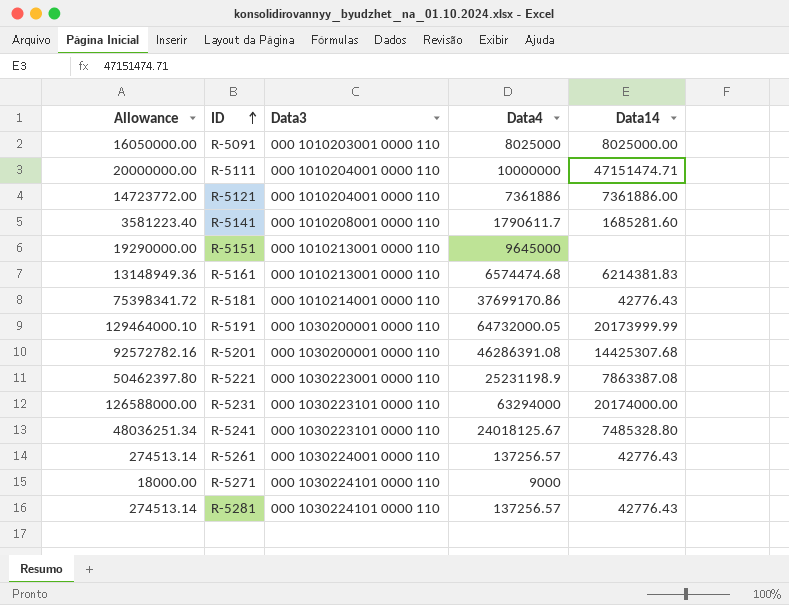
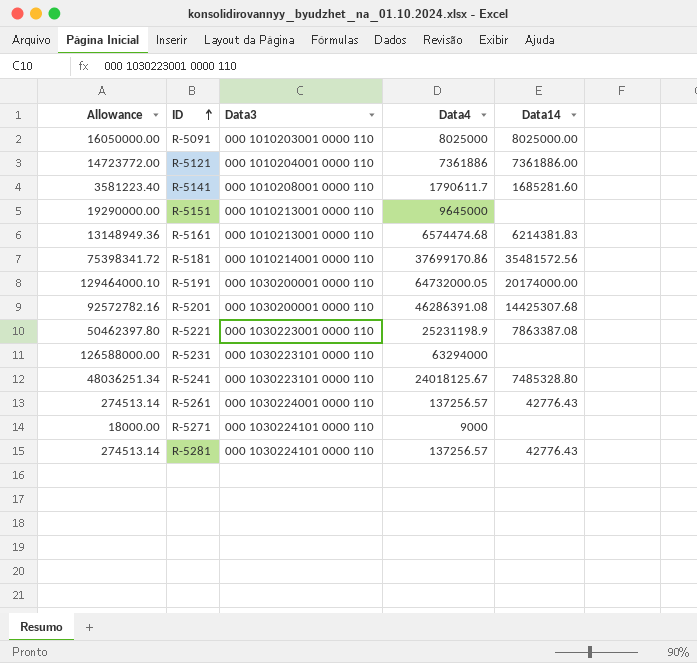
row R-5111: 20000000.00 | 000 1010204001 0000 110 | 10000000 | 47151474.71 -> none
R-5181 | Data14: 42776.43 -> 35481572.56
R-5191 | Data14: 20173999.99 -> 20174000.00
R-5231 | Data14: 20174000.00 -> none

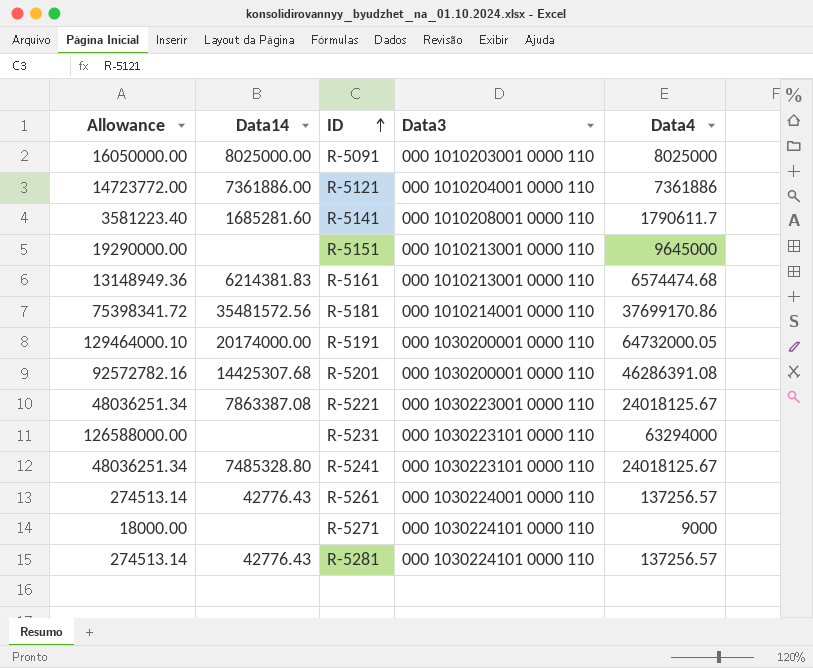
column Data14 | position: 5 -> 2
R-5221 | Allowance: 50462397.80 -> 48036251.34
R-5221 | Data4: 25231198.9 -> 24018125.67

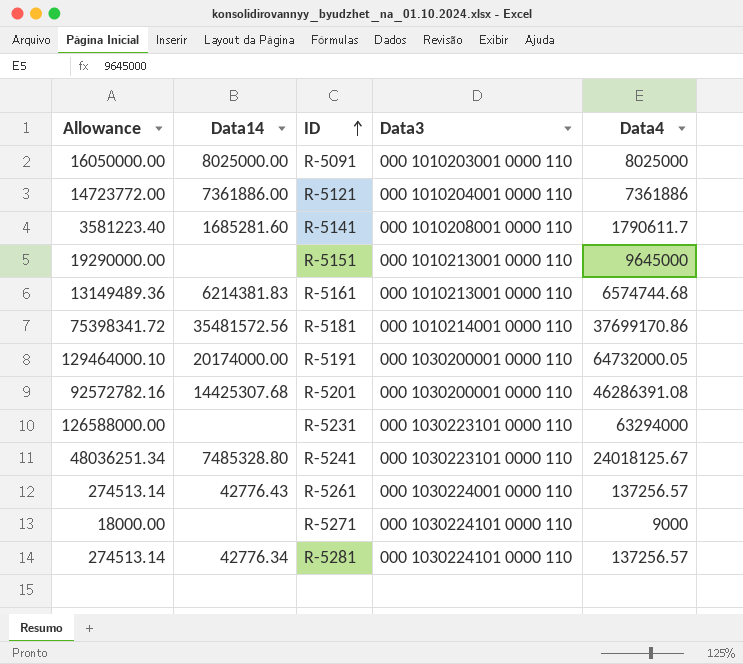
row R-5221: 48036251.34 | 7863387.08 | 000 1030223001 0000 110 | 24018125.67 -> none
R-5161 | Allowance: 13148949.36 -> 13149489.36
R-5161 | Data4: 6574474.68 -> 6574744.68
R-5281 | Data14: 42776.43 -> 42776.34

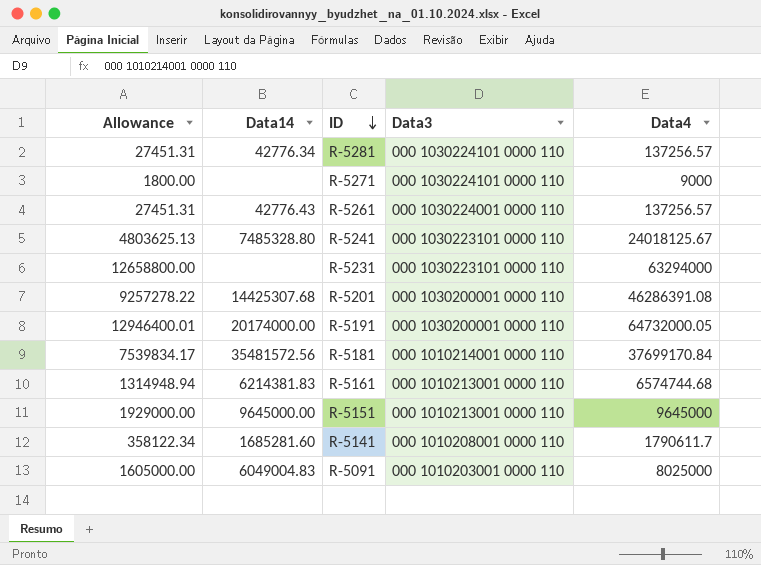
row order: ID ascending -> ID descending
column Allowance | formula: [Data4] * 2 -> [Data4] * 0.2
row R-5121: 14723772.00 | 7361886.00 | 000 1010204001 0000 110 | 7361886 -> none
R-5181 | Data4: 37699170.86 -> 37699170.84
R-5151 | Data14: none -> 9645000.00
R-5091 | Data14: 8025000.00 -> 6049004.83

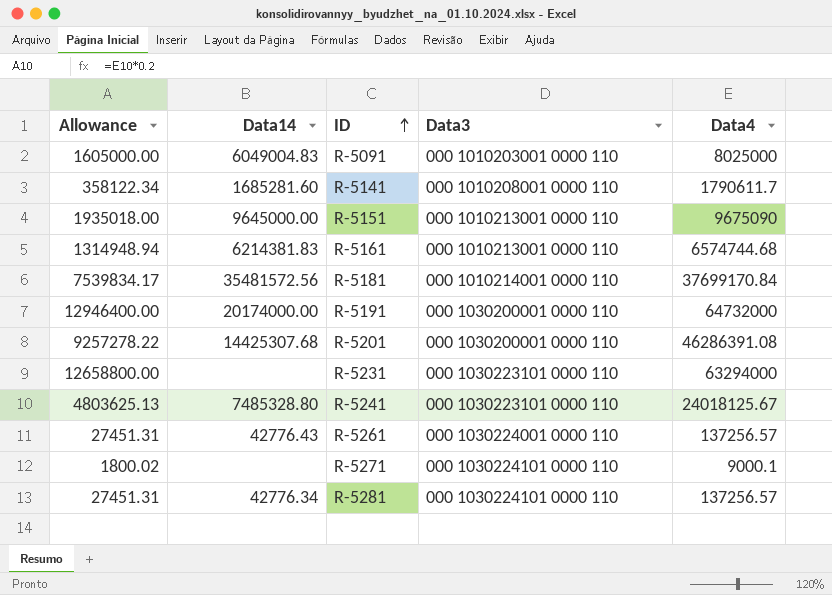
row order: ID descending -> ID ascending
R-5151 | Allowance: 1929000.00 -> 1935018.00
R-5151 | Data4: 9645000 -> 9675090
R-5191 | Allowance: 12946400.01 -> 12946400.00
R-5191 | Data4: 64732000.05 -> 64732000
R-5271 | Allowance: 1800.00 -> 1800.02
R-5271 | Data4: 9000 -> 9000.1

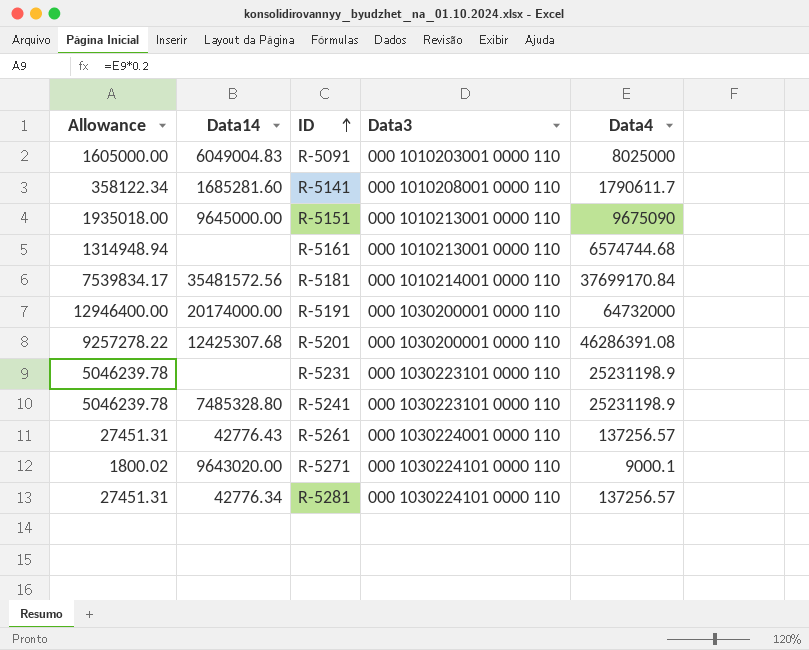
R-5161 | Data14: 6214381.83 -> none
R-5201 | Data14: 14425307.68 -> 12425307.68
R-5231 | Allowance: 12658800.00 -> 5046239.78
R-5231 | Data4: 63294000 -> 25231198.9
R-5241 | Allowance: 4803625.13 -> 5046239.78
R-5241 | Data4: 24018125.67 -> 25231198.9
R-5271 | Data14: none -> 9643020.00

